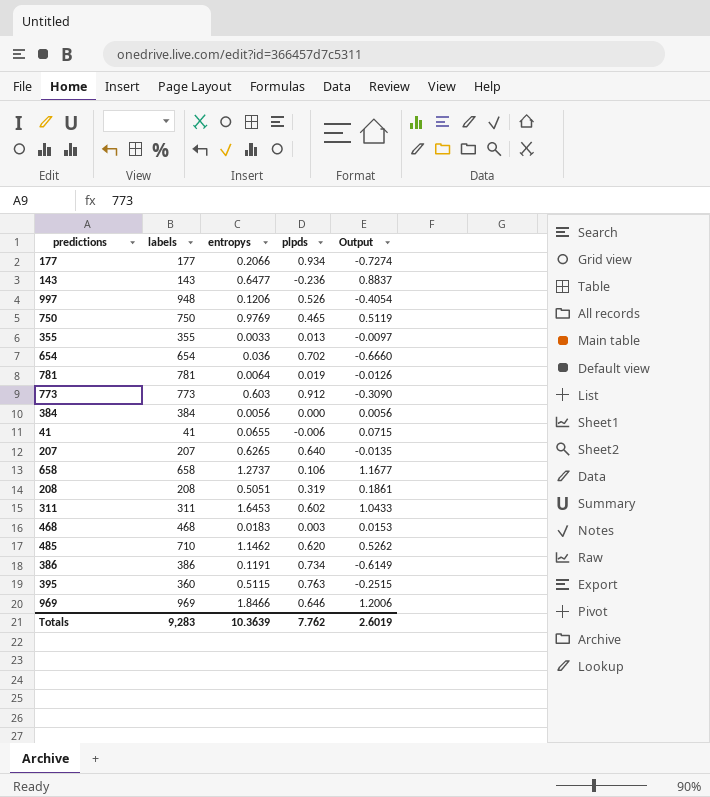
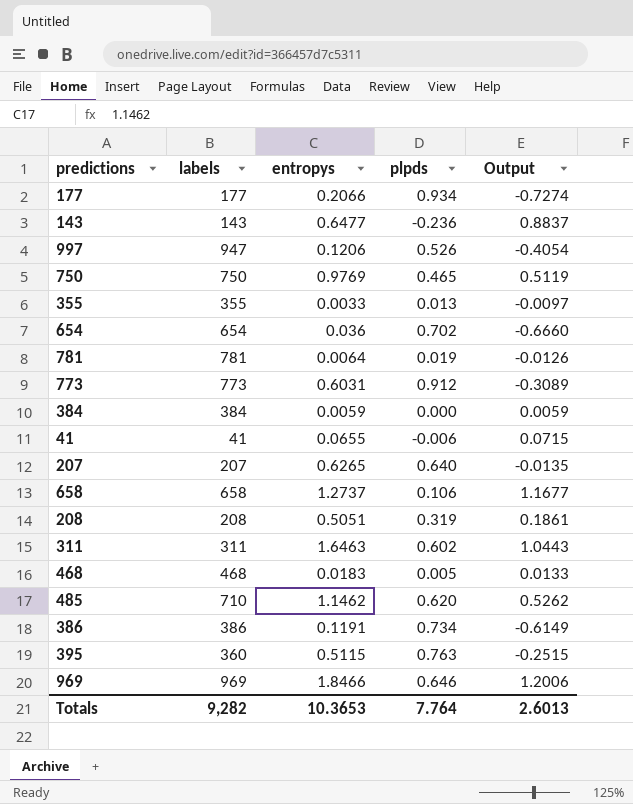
997 | labels: 948 -> 947
773 | entropys: 0.603 -> 0.6031
773 | Output: -0.3090 -> -0.3089
384 | entropys: 0.0056 -> 0.0059
384 | Output: 0.0056 -> 0.0059
311 | entropys: 1.6453 -> 1.6463
311 | Output: 1.0433 -> 1.0443
468 | plpds: 0.003 -> 0.005
468 | Output: 0.0153 -> 0.0133
Totals | labels: 9,283 -> 9,282
Totals | entropys: 10.3639 -> 10.3653
Totals | plpds: 7.762 -> 7.764
Totals | Output: 2.6019 -> 2.6013

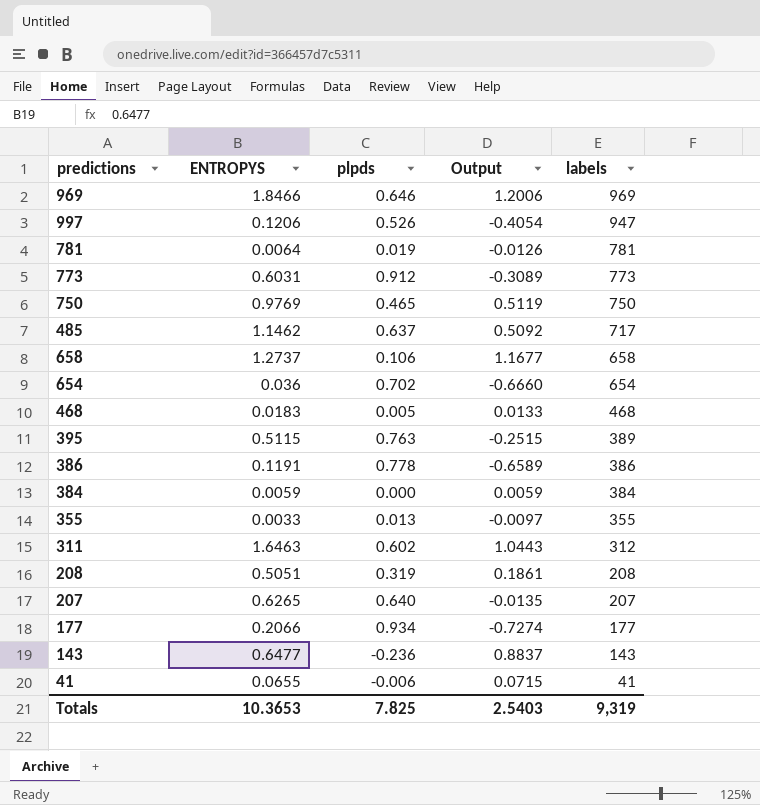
row order: none -> labels descending
column name: entropys -> ENTROPYS
column labels | position: 2 -> 5
485 | plpds: 0.620 -> 0.637
485 | Output: 0.5262 -> 0.5092
485 | labels: 710 -> 717
395 | labels: 360 -> 389
386 | plpds: 0.734 -> 0.778
386 | Output: -0.6149 -> -0.6589
311 | labels: 311 -> 312
Totals | plpds: 7.764 -> 7.825
Totals | Output: 2.6013 -> 2.5403
Totals | labels: 9,282 -> 9,319

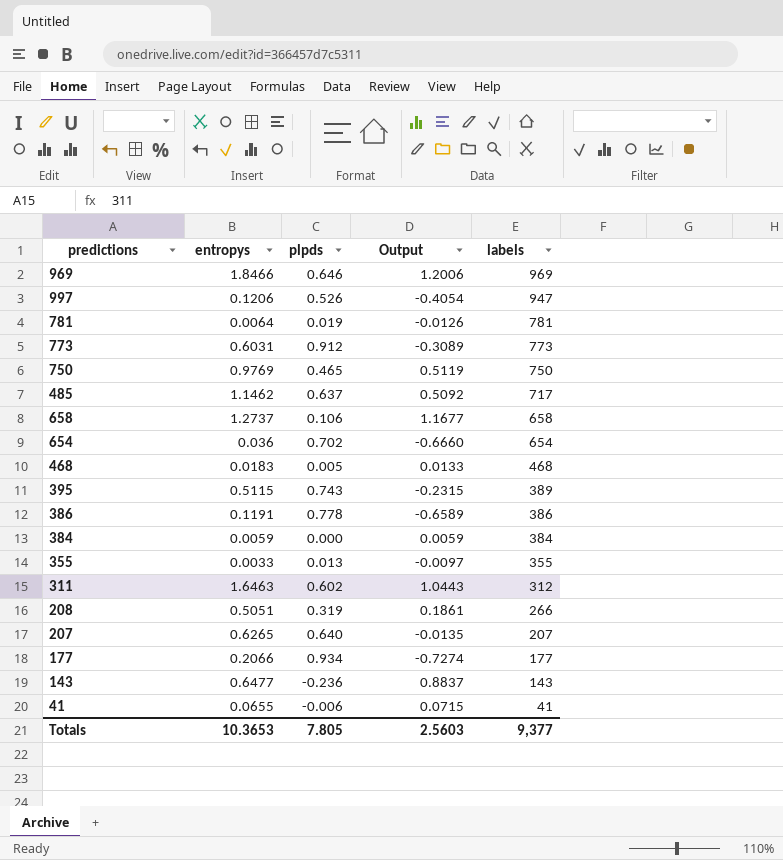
column name: ENTROPYS -> entropys
395 | plpds: 0.763 -> 0.743
395 | Output: -0.2515 -> -0.2315
208 | labels: 208 -> 266
Totals | plpds: 7.825 -> 7.805
Totals | Output: 2.5403 -> 2.5603
Totals | labels: 9,319 -> 9,377

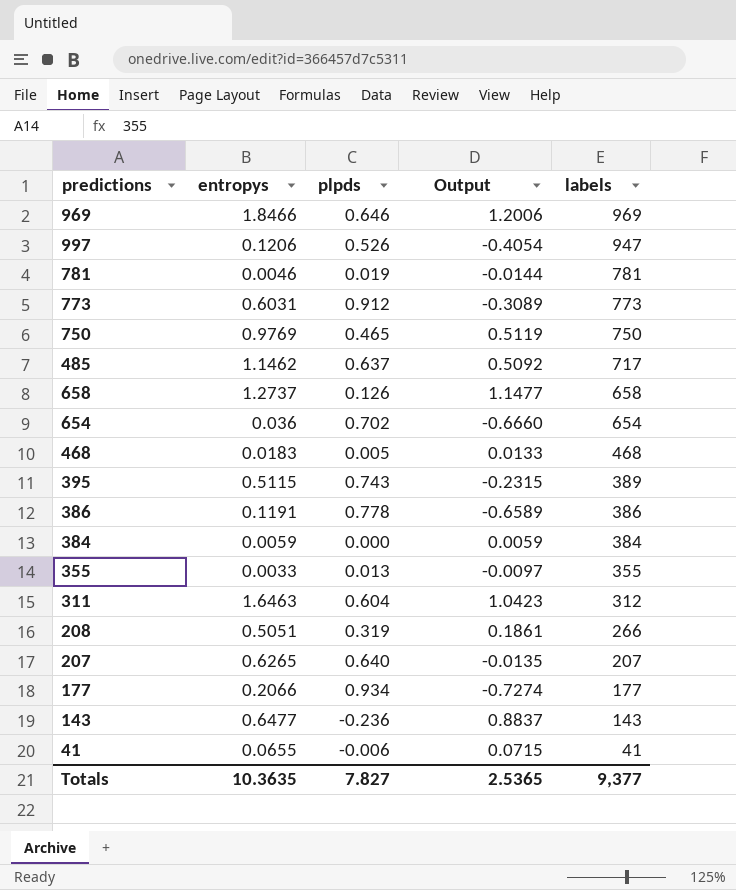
781 | entropys: 0.0064 -> 0.0046
781 | Output: -0.0126 -> -0.0144
658 | plpds: 0.106 -> 0.126
658 | Output: 1.1677 -> 1.1477
311 | plpds: 0.602 -> 0.604
311 | Output: 1.0443 -> 1.0423
Totals | entropys: 10.3653 -> 10.3635
Totals | plpds: 7.805 -> 7.827
Totals | Output: 2.5603 -> 2.5365

